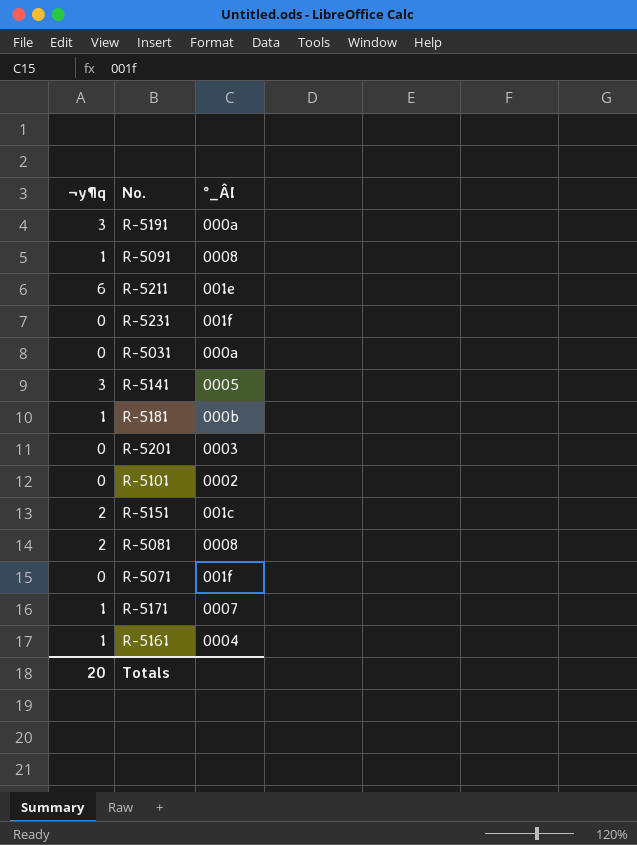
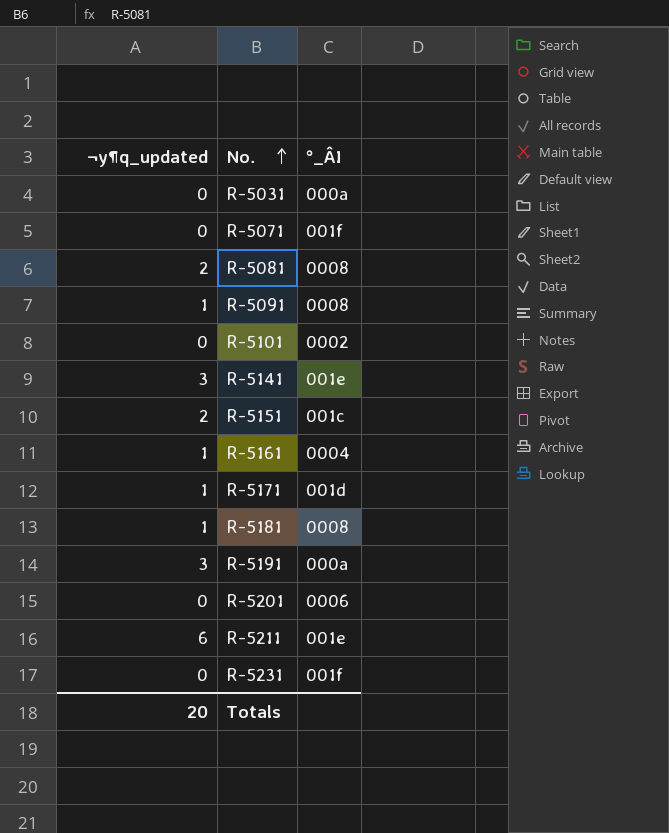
row order: none -> No. ascending
column name: ¬y¶q -> ¬y¶q_updated
R-5141 | °_ÂI: 0005 -> 001e
R-5171 | °_ÂI: 0007 -> 001d
R-5181 | °_ÂI: 000b -> 0008
R-5201 | °_ÂI: 0003 -> 0006

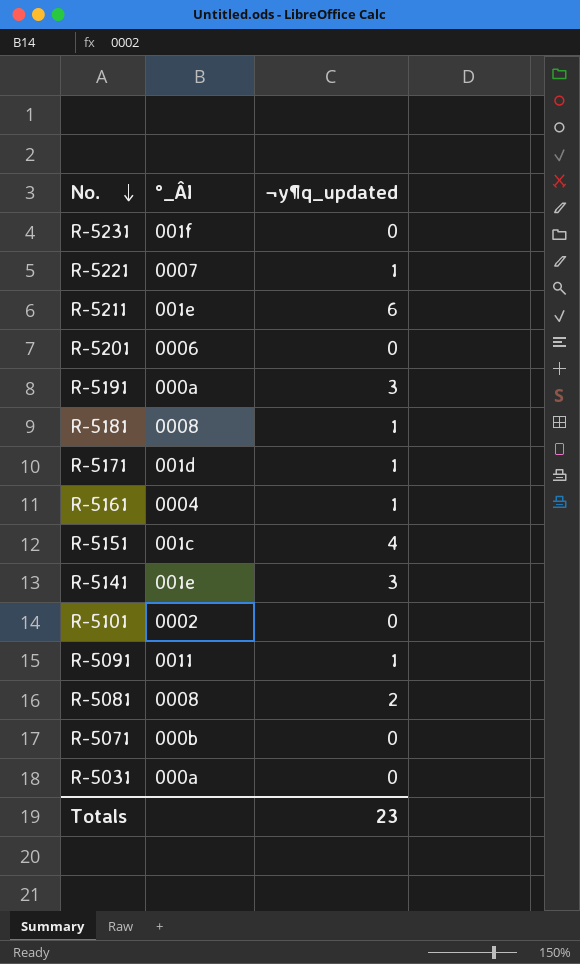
row order: No. ascending -> No. descending
column ¬y¶q_updated | position: 1 -> 3
row R-5221: none -> 0007 | 1
R-5151 | ¬y¶q_updated: 2 -> 4
R-5091 | °_ÂI: 0008 -> 0011
R-5071 | °_ÂI: 001f -> 000b
Totals | ¬y¶q_updated: 20 -> 23

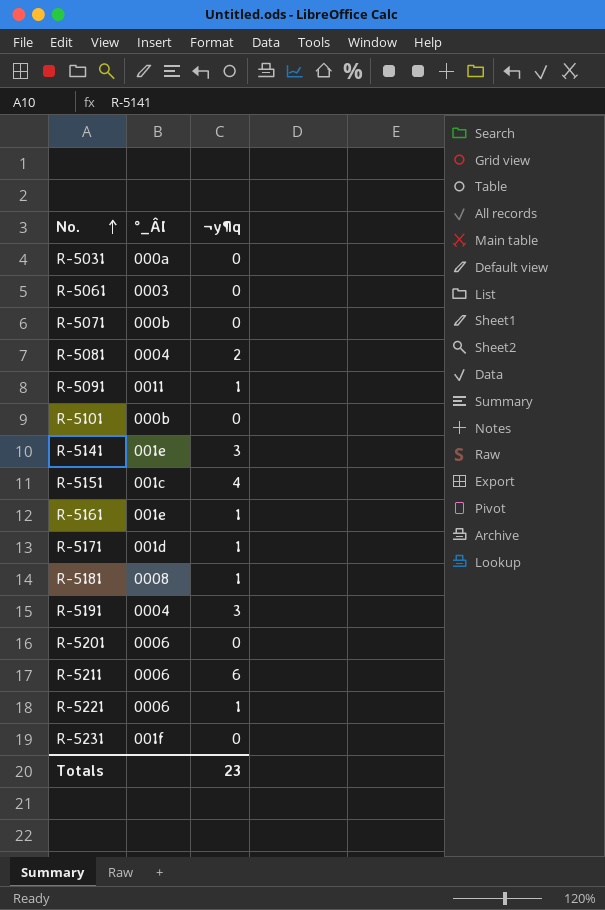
row order: No. descending -> No. ascending
column name: ¬y¶q_updated -> ¬y¶q
row R-5061: none -> 0003 | 0
R-5081 | °_ÂI: 0008 -> 0004
R-5101 | °_ÂI: 0002 -> 000b
R-5161 | °_ÂI: 0004 -> 001e
R-5191 | °_ÂI: 000a -> 0004
R-5211 | °_ÂI: 001e -> 0006
R-5221 | °_ÂI: 0007 -> 0006

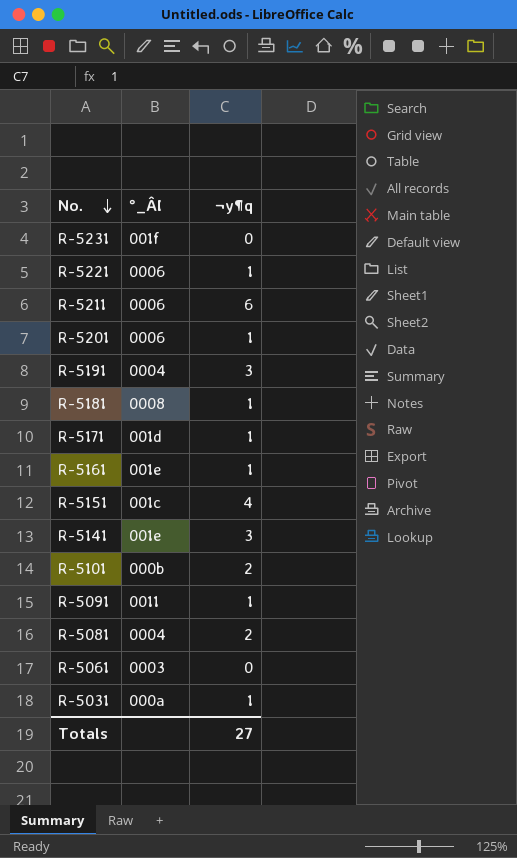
row order: No. ascending -> No. descending
row R-5071: 000b | 0 -> none
R-5201 | ¬y¶q: 0 -> 1
R-5101 | ¬y¶q: 0 -> 2
R-5031 | ¬y¶q: 0 -> 1
Totals | ¬y¶q: 23 -> 27

